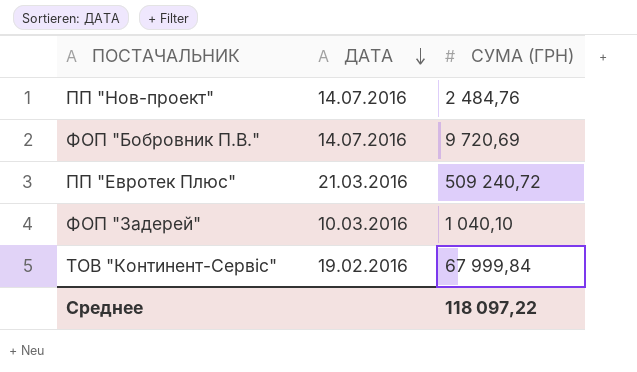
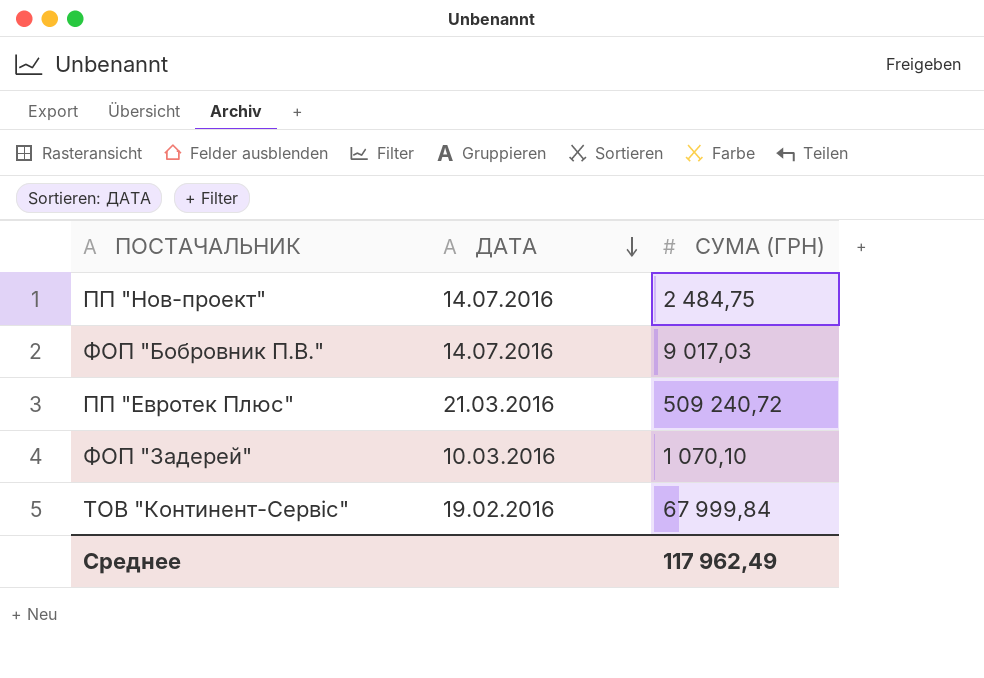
ПП "Нов-проект" | СУМА (ГРН): 2 484,76 -> 2 484,75
ФОП "Бобровник П.В." | СУМА (ГРН): 9 720,69 -> 9 017,03
ФОП "Задерей" | СУМА (ГРН): 1 040,10 -> 1 070,10
Среднее | СУМА (ГРН): 118 097,22 -> 117 962,49

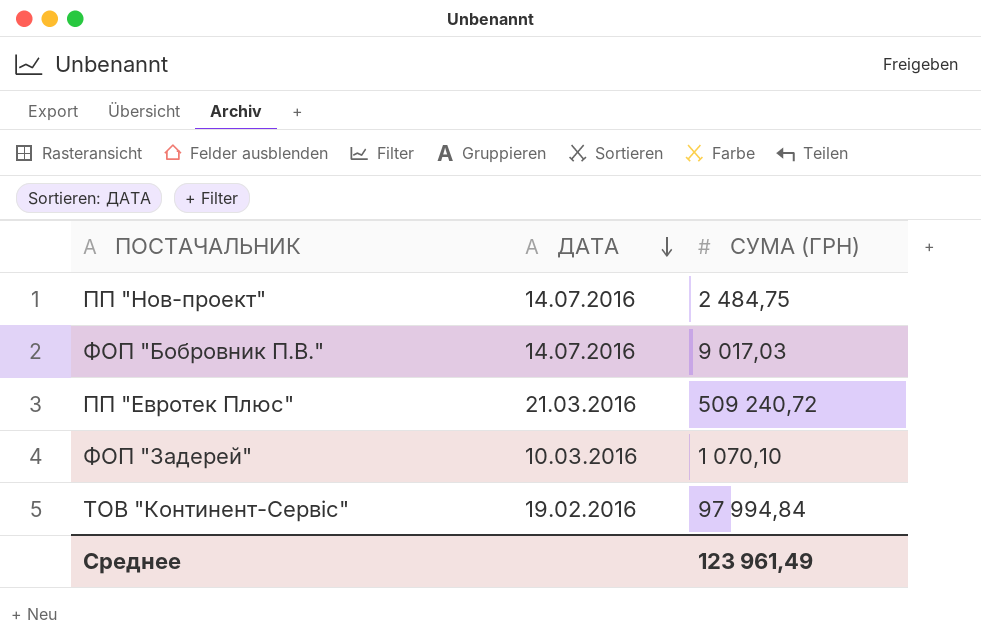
ТОВ "Континент-Сервіс" | СУМА (ГРН): 67 999,84 -> 97 994,84
Среднее | СУМА (ГРН): 117 962,49 -> 123 961,49

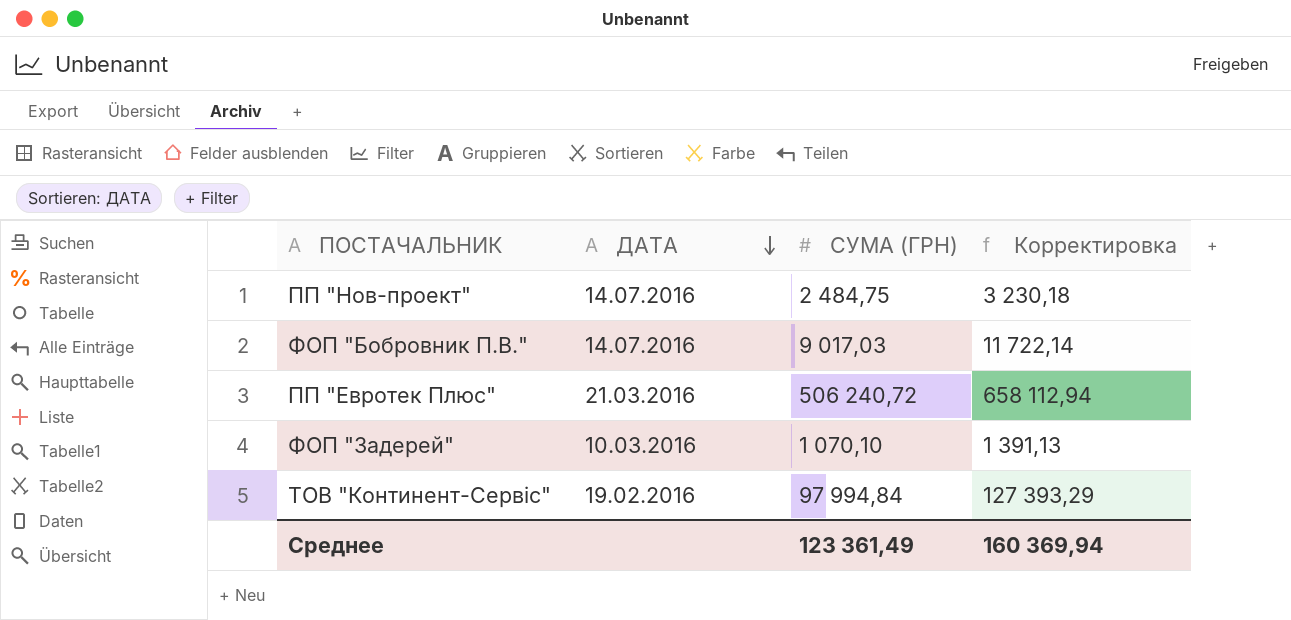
column Корректировка | formula: none -> [СУМА (ГРН)] * 1,3
ПП "Евротек Плюс" | СУМА (ГРН): 509 240,72 -> 506 240,72
Среднее | СУМА (ГРН): 123 961,49 -> 123 361,49

